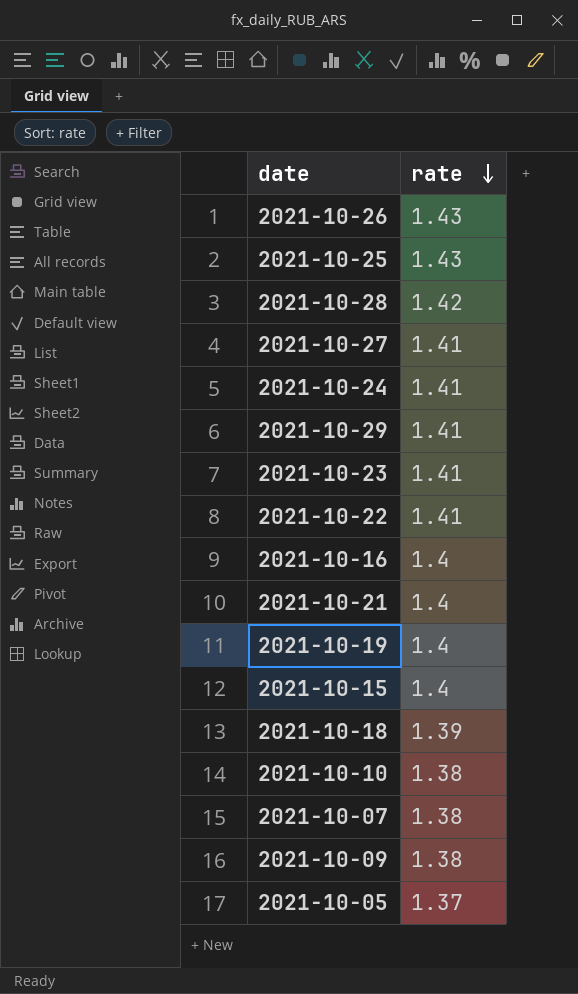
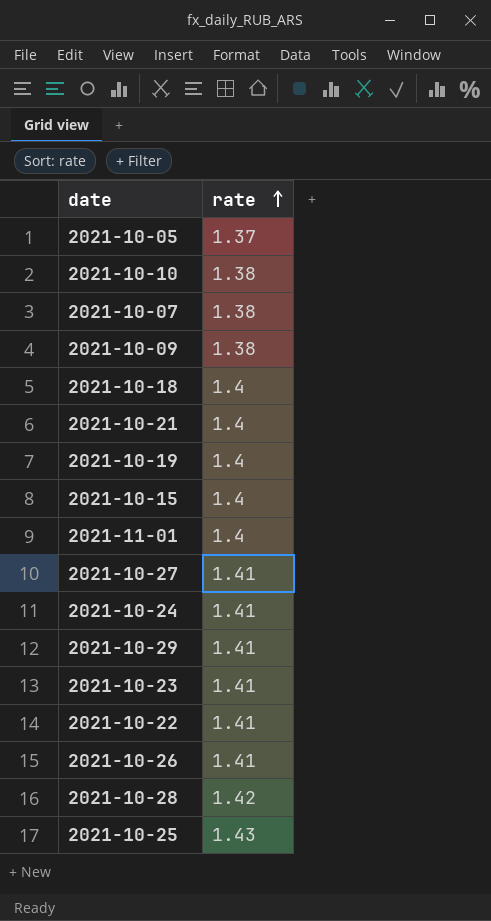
row order: rate descending -> rate ascending
row 2021-10-16: 1.4 -> none
2021-10-18 | rate: 1.39 -> 1.4
row 2021-11-01: none -> 1.4
2021-10-26 | rate: 1.43 -> 1.41

